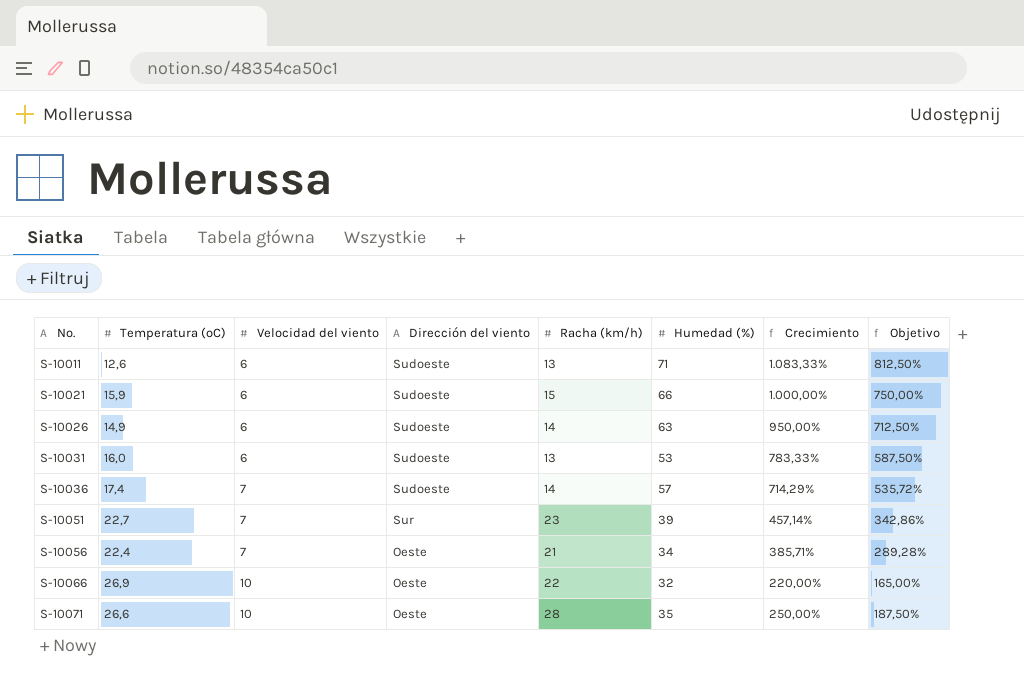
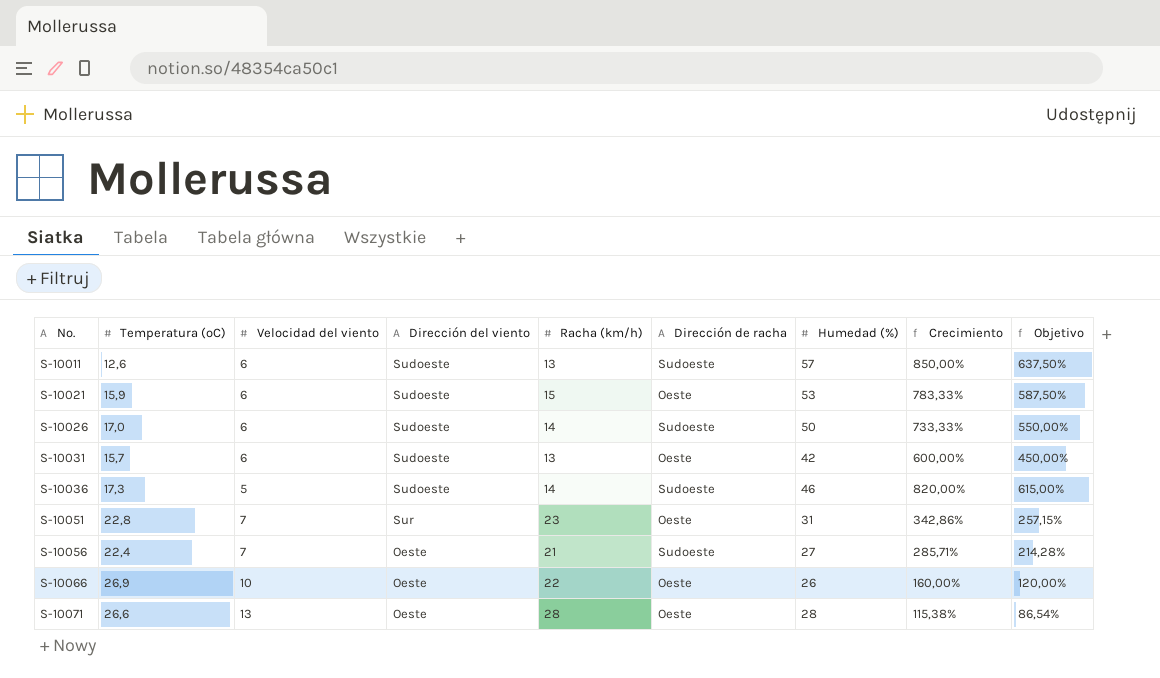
column Dirección de racha | position: none -> 6
S-10011 | Humedad (%): 71 -> 57
S-10011 | Crecimiento: 1.083,33% -> 850,00%
S-10011 | Objetivo: 812,50% -> 637,50%
S-10021 | Humedad (%): 66 -> 53
S-10021 | Crecimiento: 1.000,00% -> 783,33%
S-10021 | Objetivo: 750,00% -> 587,50%
S-10026 | Temperatura (ºC): 14,9 -> 17,0
S-10026 | Humedad (%): 63 -> 50
S-10026 | Crecimiento: 950,00% -> 733,33%
S-10026 | Objetivo: 712,50% -> 550,00%
S-10031 | Temperatura (ºC): 16,0 -> 15,7
S-10031 | Humedad (%): 53 -> 42
S-10031 | Crecimiento: 783,33% -> 600,00%
S-10031 | Objetivo: 587,50% -> 450,00%
S-10036 | Temperatura (ºC): 17,4 -> 17,3
S-10036 | Velocidad del viento: 7 -> 5
S-10036 | Humedad (%): 57 -> 46
S-10036 | Crecimiento: 714,29% -> 820,00%
S-10036 | Objetivo: 535,72% -> 615,00%
S-10051 | Temperatura (ºC): 22,7 -> 22,8
S-10051 | Humedad (%): 39 -> 31
S-10051 | Crecimiento: 457,14% -> 342,86%
S-10051 | Objetivo: 342,86% -> 257,15%
S-10056 | Humedad (%): 34 -> 27
S-10056 | Crecimiento: 385,71% -> 285,71%
S-10056 | Objetivo: 289,28% -> 214,28%
S-10066 | Humedad (%): 32 -> 26
S-10066 | Crecimiento: 220,00% -> 160,00%
S-10066 | Objetivo: 165,00% -> 120,00%
S-10071 | Velocidad del viento: 10 -> 13
S-10071 | Humedad (%): 35 -> 28
S-10071 | Crecimiento: 250,00% -> 115,38%
S-10071 | Objetivo: 187,50% -> 86,54%

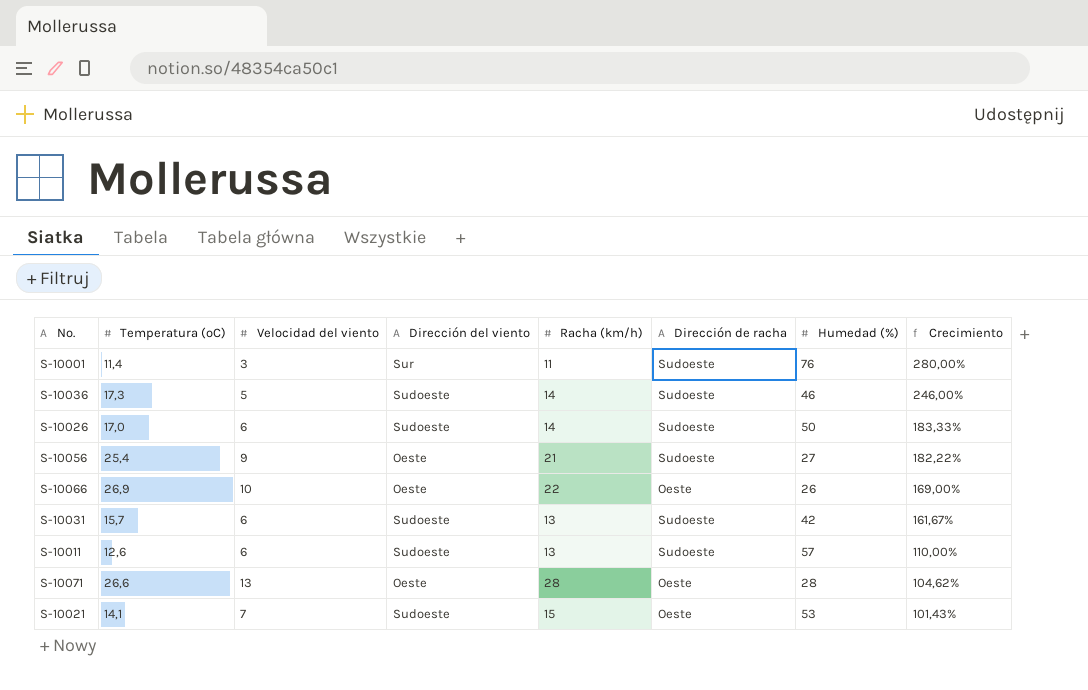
row order: No. ascending -> Crecimiento descending
column Objetivo | formula: [Crecimiento] * 0,75 -> none
column Crecimiento | formula: ([Humedad (%)] - [Velocidad del viento]) / [Velocidad del viento] -> ([Temperatura (ºC)] - [Velocidad del viento]) / [Velocidad del viento]
row S-10051: 22,8 | 7 | Sur | 23 | Oeste | 31 | 342,86% | 257,15% -> none
row S-10001: none -> 11,4 | 3 | Sur | 11 | Sudoeste | 76 | 280,00%
S-10056 | Temperatura (ºC): 22,4 -> 25,4
S-10056 | Velocidad del viento: 7 -> 9
S-10031 | Dirección de racha: Oeste -> Sudoeste
S-10021 | Temperatura (ºC): 15,9 -> 14,1
S-10021 | Velocidad del viento: 6 -> 7

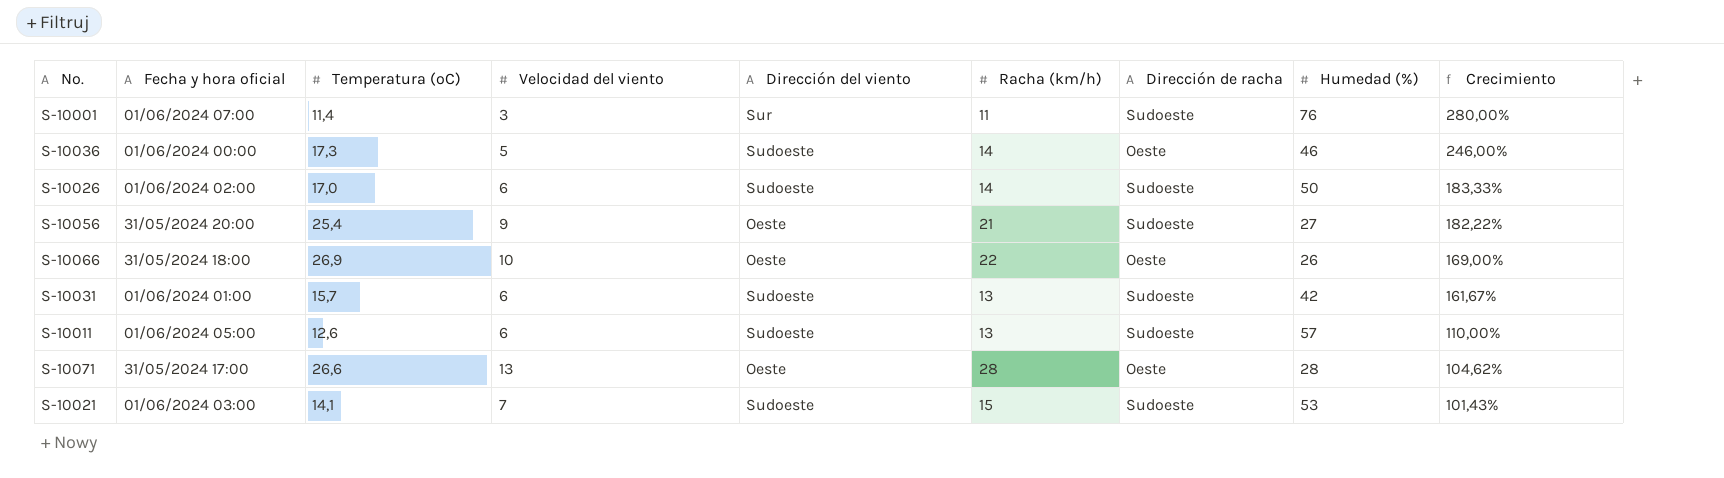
column Fecha y hora oficial | position: none -> 2
S-10036 | Dirección de racha: Sudoeste -> Oeste
S-10021 | Dirección de racha: Oeste -> Sudoeste

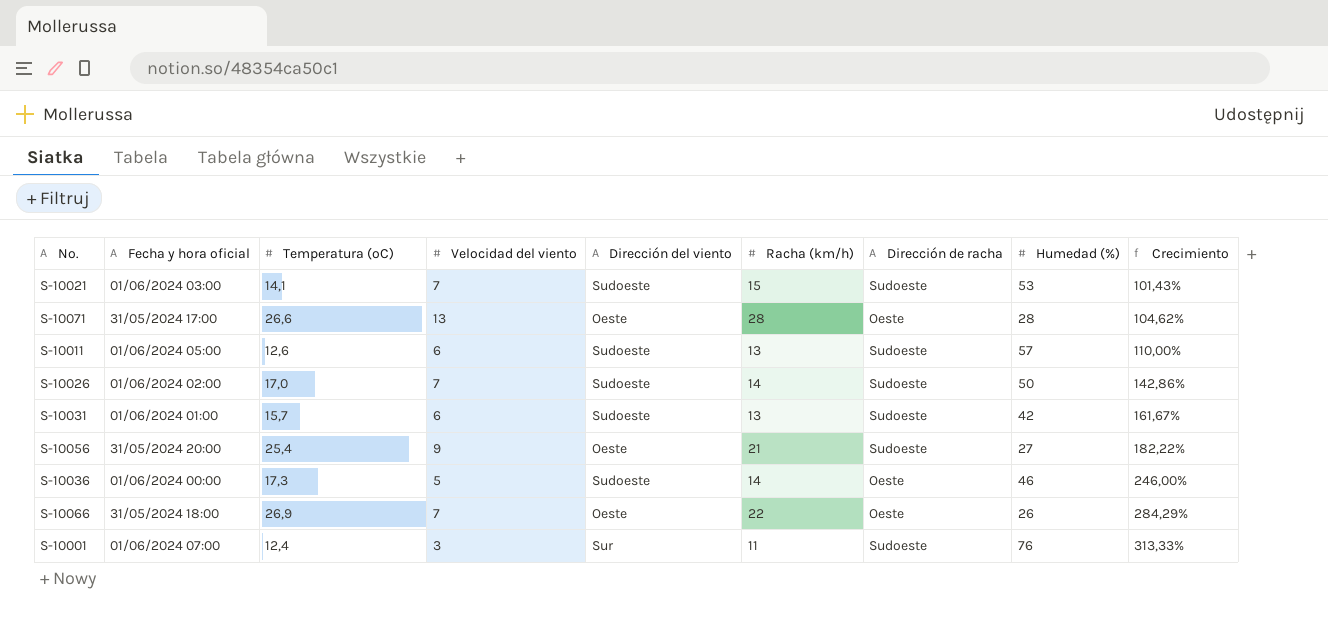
row order: Crecimiento descending -> Crecimiento ascending
S-10026 | Velocidad del viento: 6 -> 7
S-10026 | Crecimiento: 183,33% -> 142,86%
S-10066 | Velocidad del viento: 10 -> 7
S-10066 | Crecimiento: 169,00% -> 284,29%
S-10001 | Temperatura (ºC): 11,4 -> 12,4
S-10001 | Crecimiento: 280,00% -> 313,33%

